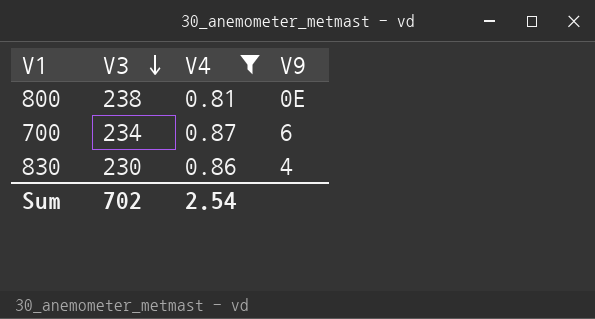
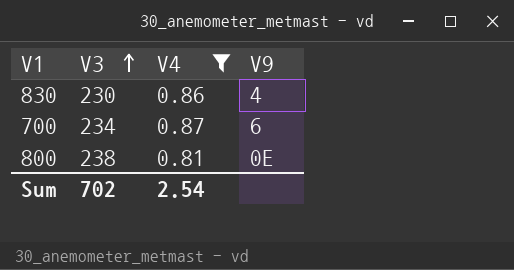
row order: V3 descending -> V3 ascending

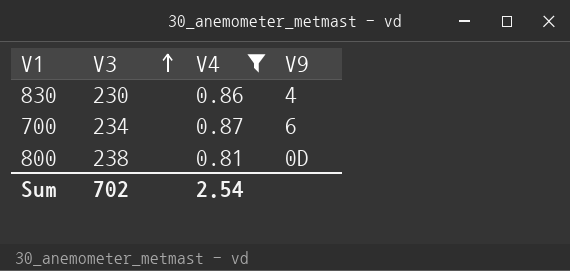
800 | V9: 0E -> 0D

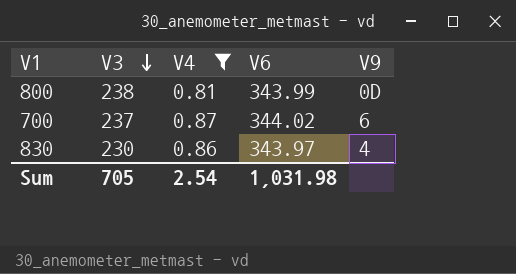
row order: V3 ascending -> V3 descending
column V6 | position: none -> 4
700 | V3: 234 -> 237
Sum | V3: 702 -> 705

